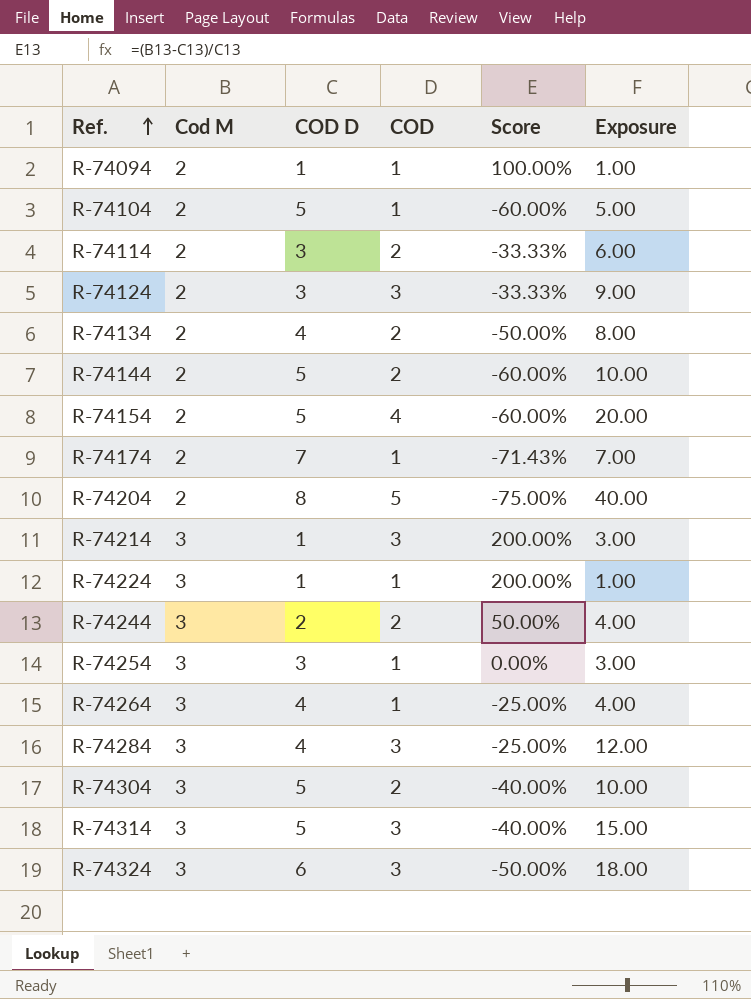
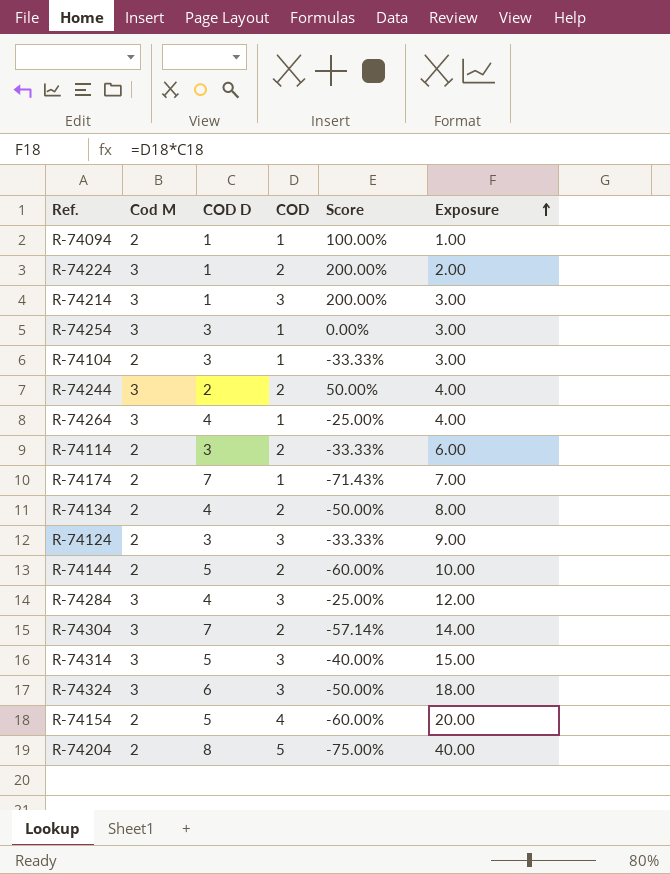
row order: Ref. ascending -> Exposure ascending
R-74224 | COD: 1 -> 2
R-74224 | Exposure: 1.00 -> 2.00
R-74104 | COD D: 5 -> 3
R-74104 | Score: -60.00% -> -33.33%
R-74104 | Exposure: 5.00 -> 3.00
R-74304 | COD D: 5 -> 7
R-74304 | Score: -40.00% -> -57.14%
R-74304 | Exposure: 10.00 -> 14.00

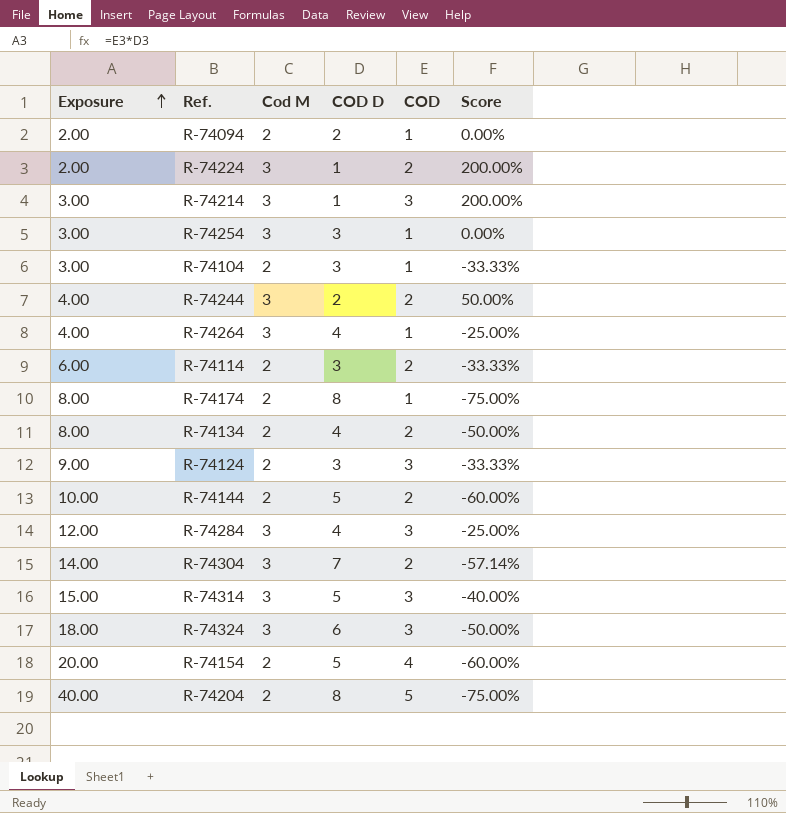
column Exposure | position: 6 -> 1
R-74094 | Exposure: 1.00 -> 2.00
R-74094 | COD D: 1 -> 2
R-74094 | Score: 100.00% -> 0.00%
R-74174 | Exposure: 7.00 -> 8.00
R-74174 | COD D: 7 -> 8
R-74174 | Score: -71.43% -> -75.00%

